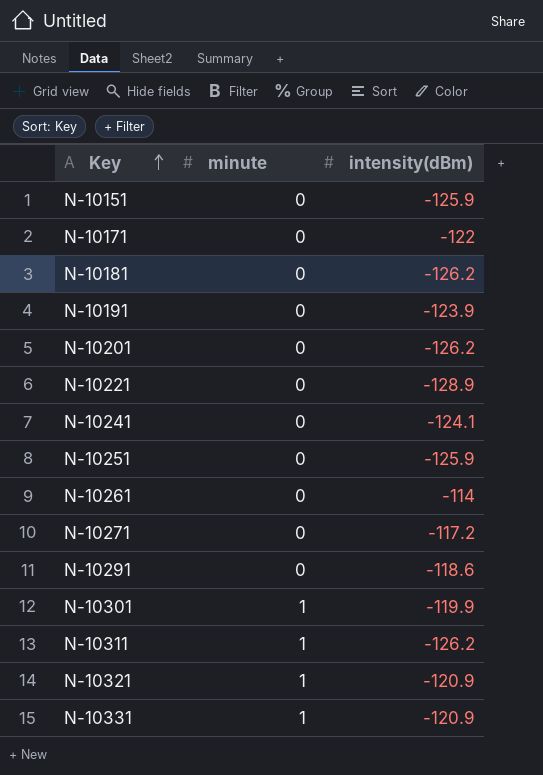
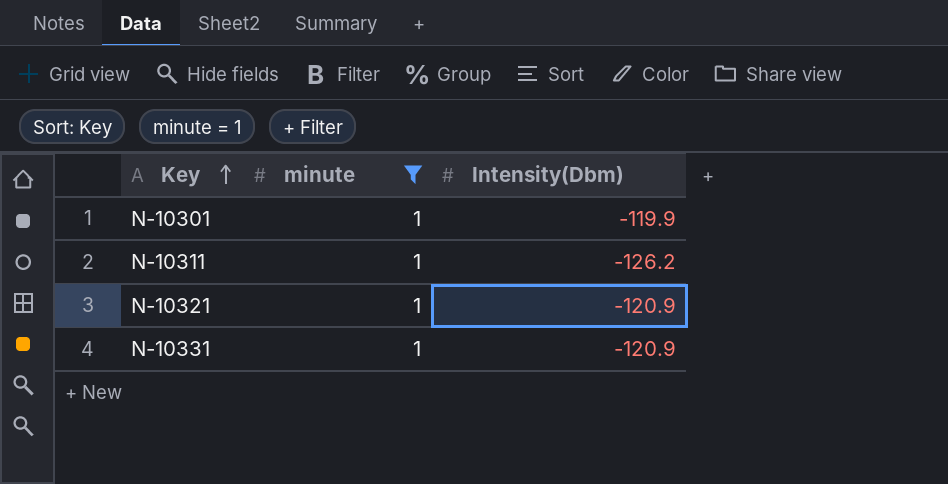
filter: none -> minute = 1
column name: intensity(dBm) -> Intensity(Dbm)

